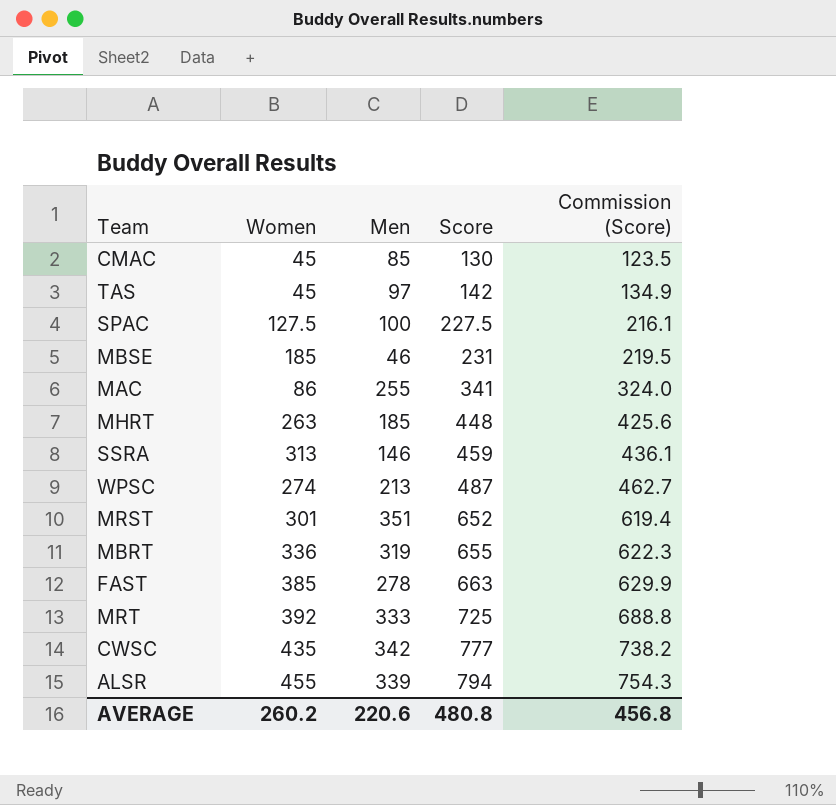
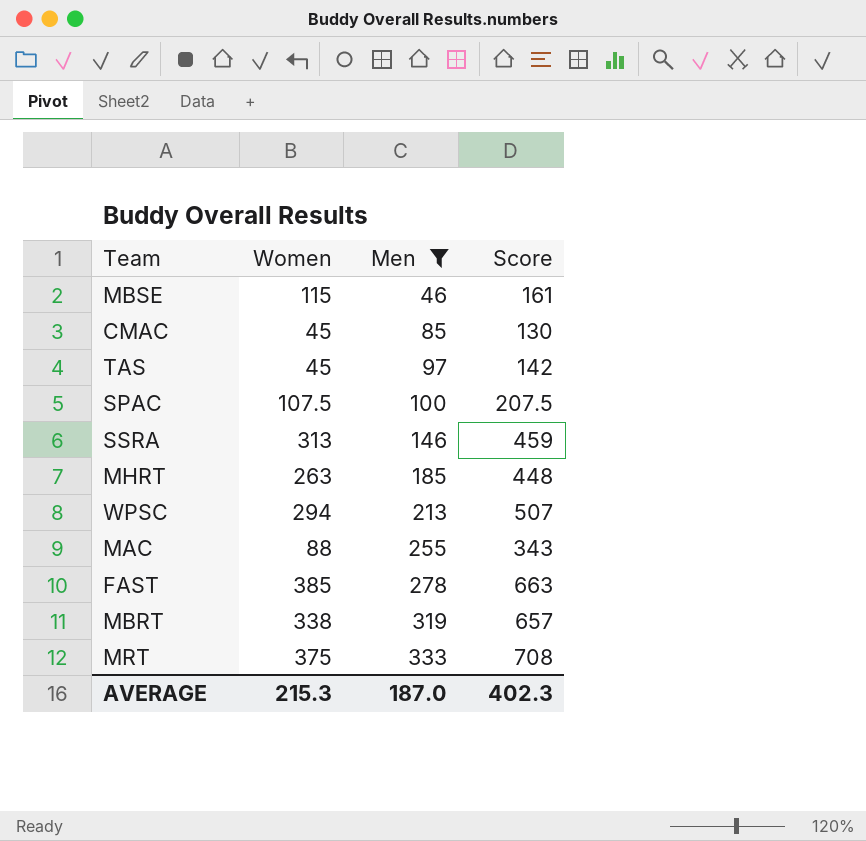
filter: none -> Men <= 333
row order: Score ascending -> Men ascending
column Commission (Score) | formula: [Score] * 0.95 -> none
MBSE | Women: 185 -> 115
MBSE | Score: 231 -> 161
SPAC | Women: 127.5 -> 107.5
SPAC | Score: 227.5 -> 207.5
WPSC | Women: 274 -> 294
WPSC | Score: 487 -> 507
MAC | Women: 86 -> 88
MAC | Score: 341 -> 343
MBRT | Women: 336 -> 338
MBRT | Score: 655 -> 657
MRT | Women: 392 -> 375
MRT | Score: 725 -> 708
AVERAGE | Women: 260.2 -> 215.3
AVERAGE | Men: 220.6 -> 187.0
AVERAGE | Score: 480.8 -> 402.3

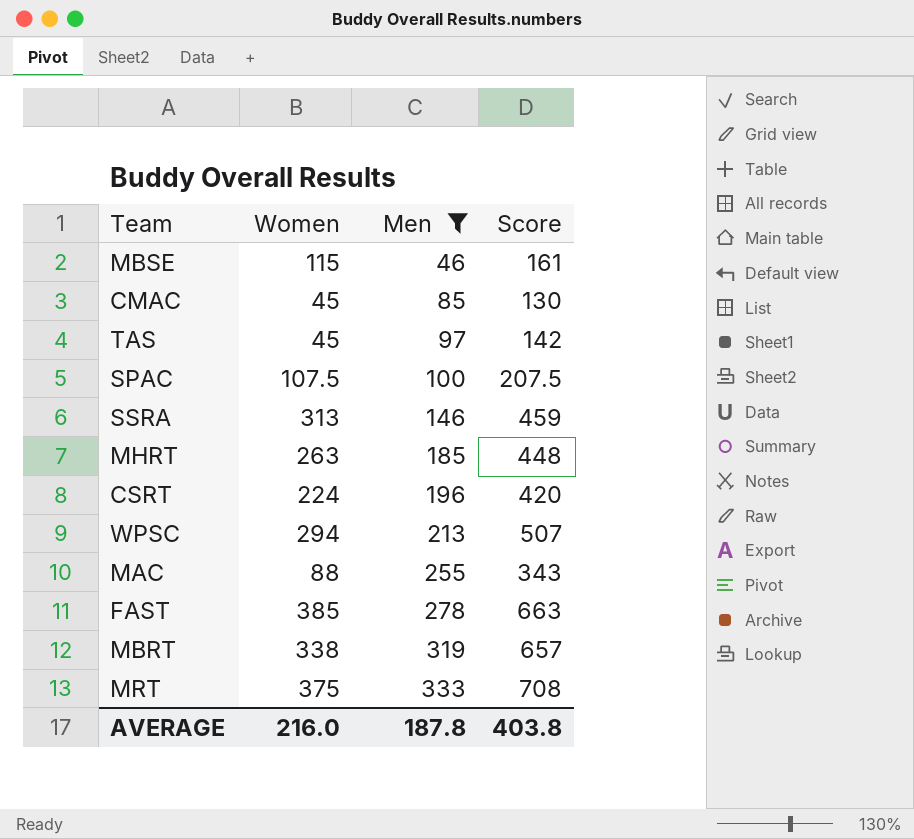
row CSRT: none -> 224 | 196 | 420
AVERAGE | Women: 215.3 -> 216.0
AVERAGE | Men: 187.0 -> 187.8
AVERAGE | Score: 402.3 -> 403.8

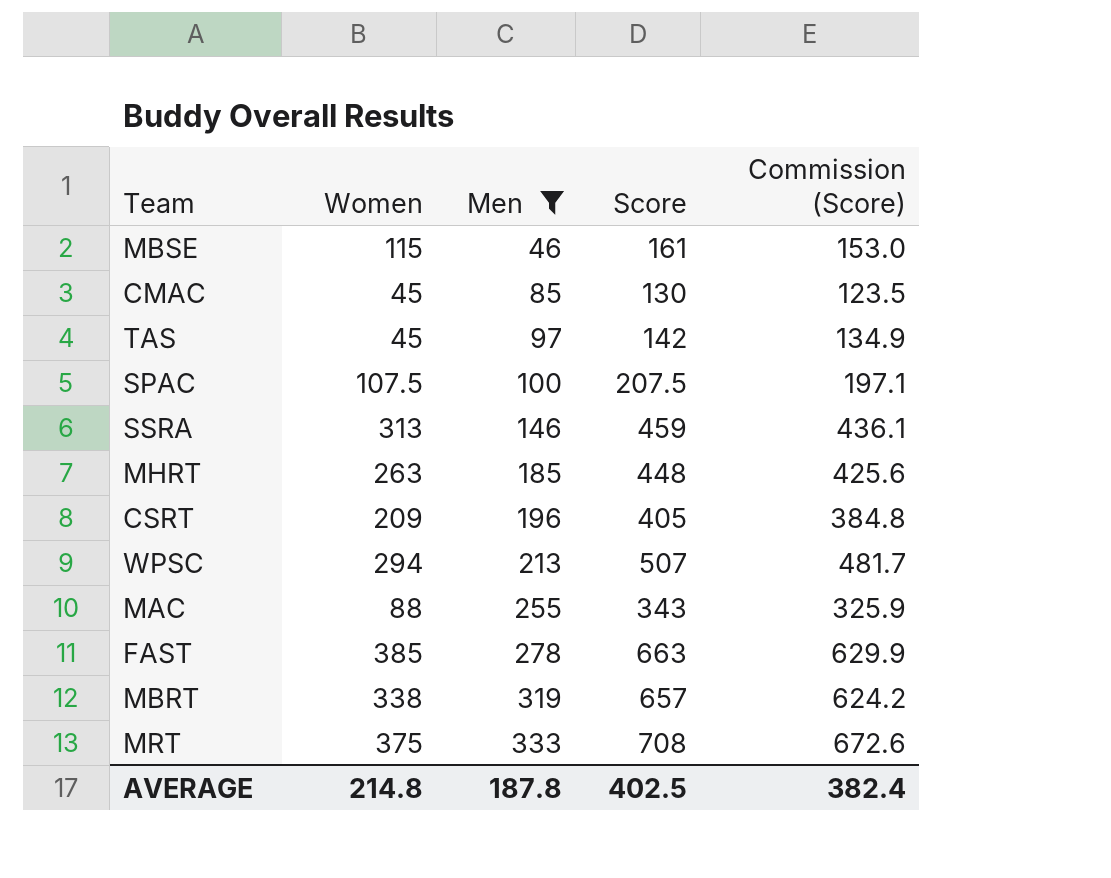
column Commission (Score) | formula: none -> [Score] * 0.95
CSRT | Women: 224 -> 209
CSRT | Score: 420 -> 405
AVERAGE | Women: 216.0 -> 214.8
AVERAGE | Score: 403.8 -> 402.5

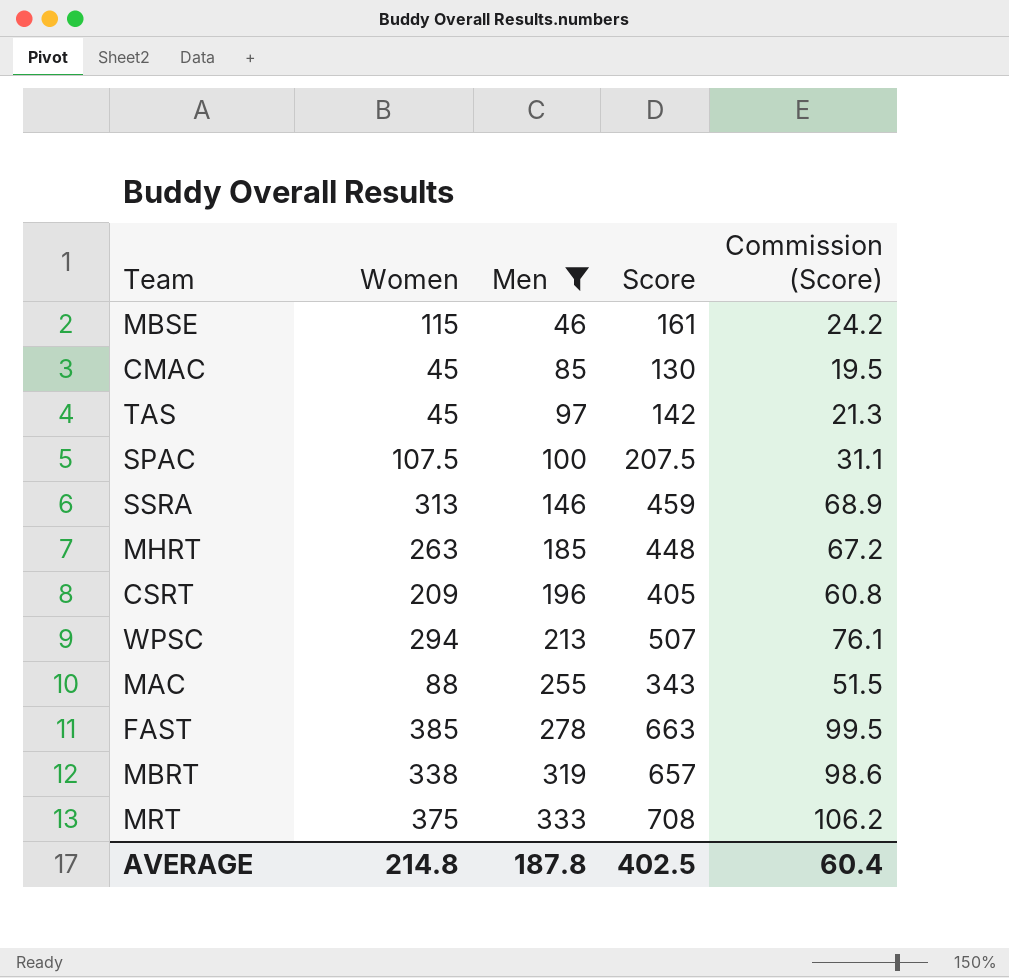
column Commission (Score) | formula: [Score] * 0.95 -> [Score] * 0.15
AVERAGE | Commission (Score): 382.4 -> 60.4

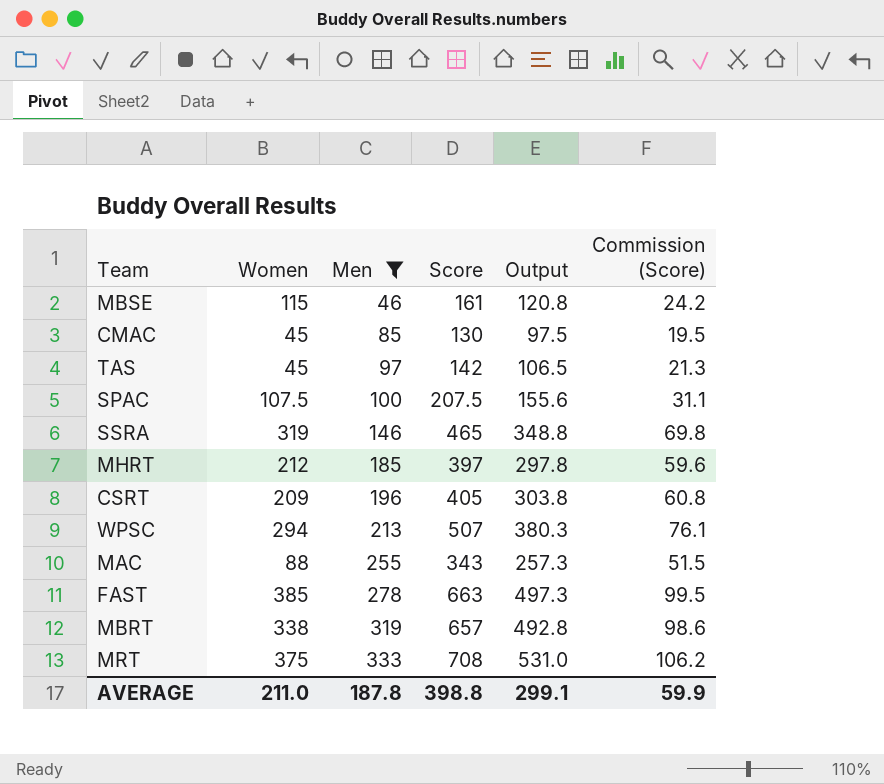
column Output | formula: none -> [Score] * 0.75
SSRA | Women: 313 -> 319
SSRA | Score: 459 -> 465
SSRA | Commission (Score): 68.9 -> 69.8
MHRT | Women: 263 -> 212
MHRT | Score: 448 -> 397
MHRT | Commission (Score): 67.2 -> 59.6
AVERAGE | Women: 214.8 -> 211.0
AVERAGE | Score: 402.5 -> 398.8
AVERAGE | Commission (Score): 60.4 -> 59.9

